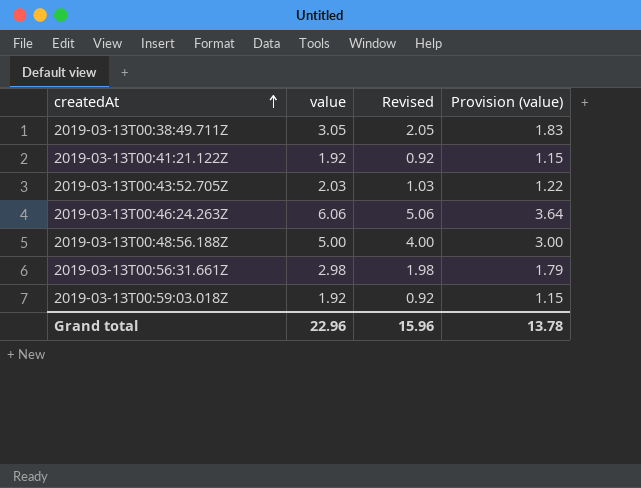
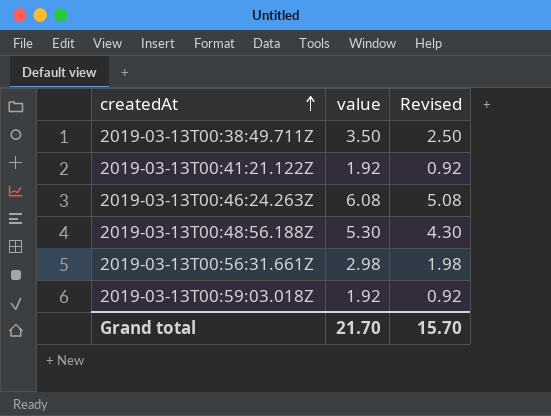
column Provision (value) | formula: [value] * 0.6 -> none
row 2019-03-13T00:43:52.705Z: 2.03 | 1.03 | 1.22 -> none
2019-03-13T00:38:49.711Z | value: 3.05 -> 3.50
2019-03-13T00:38:49.711Z | Revised: 2.05 -> 2.50
2019-03-13T00:46:24.263Z | value: 6.06 -> 6.08
2019-03-13T00:46:24.263Z | Revised: 5.06 -> 5.08
2019-03-13T00:48:56.188Z | value: 5.00 -> 5.30
2019-03-13T00:48:56.188Z | Revised: 4.00 -> 4.30
Grand total | value: 22.96 -> 21.70
Grand total | Revised: 15.96 -> 15.70

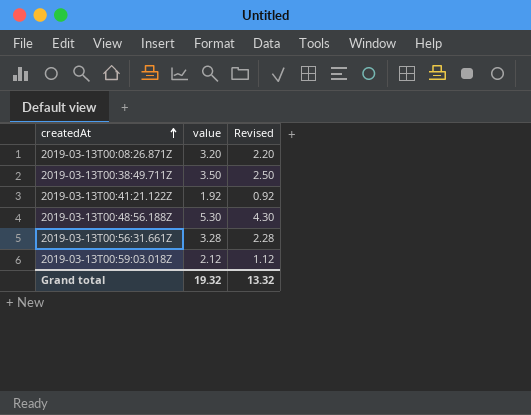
row 2019-03-13T00:46:24.263Z: 6.08 | 5.08 -> none
row 2019-03-13T00:08:26.871Z: none -> 3.20 | 2.20
2019-03-13T00:56:31.661Z | value: 2.98 -> 3.28
2019-03-13T00:56:31.661Z | Revised: 1.98 -> 2.28
2019-03-13T00:59:03.018Z | value: 1.92 -> 2.12
2019-03-13T00:59:03.018Z | Revised: 0.92 -> 1.12
Grand total | value: 21.70 -> 19.32
Grand total | Revised: 15.70 -> 13.32

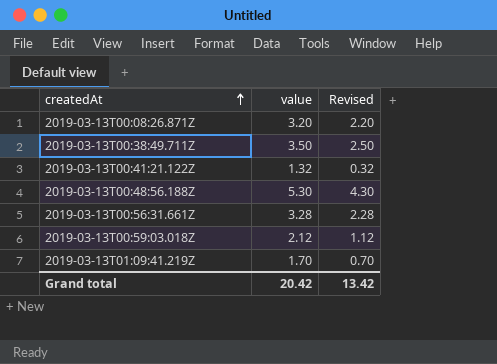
2019-03-13T00:41:21.122Z | value: 1.92 -> 1.32
2019-03-13T00:41:21.122Z | Revised: 0.92 -> 0.32
row 2019-03-13T01:09:41.219Z: none -> 1.70 | 0.70
Grand total | value: 19.32 -> 20.42
Grand total | Revised: 13.32 -> 13.42

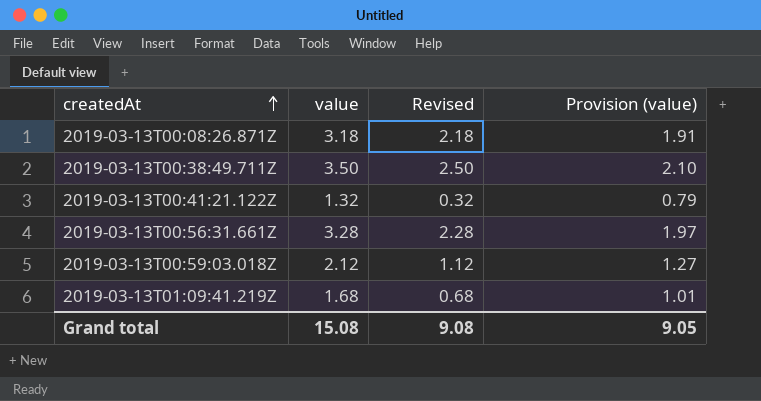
column Provision (value) | formula: none -> [value] * 0.6
row 2019-03-13T00:48:56.188Z: 5.30 | 4.30 -> none
2019-03-13T00:08:26.871Z | value: 3.20 -> 3.18
2019-03-13T00:08:26.871Z | Revised: 2.20 -> 2.18
2019-03-13T01:09:41.219Z | value: 1.70 -> 1.68
2019-03-13T01:09:41.219Z | Revised: 0.70 -> 0.68
Grand total | value: 20.42 -> 15.08
Grand total | Revised: 13.42 -> 9.08

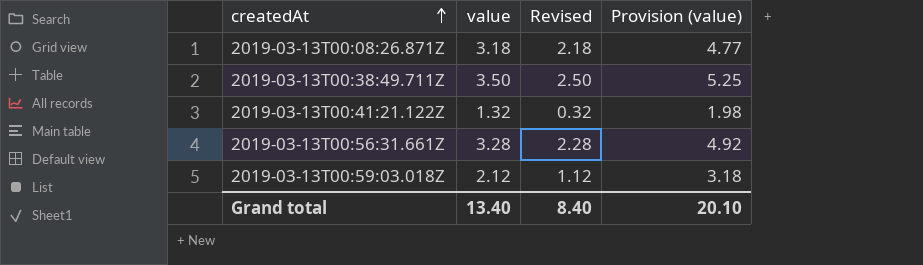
column Provision (value) | formula: [value] * 0.6 -> [value] * 1.5
row 2019-03-13T01:09:41.219Z: 1.68 | 0.68 | 1.01 -> none
Grand total | value: 15.08 -> 13.40
Grand total | Revised: 9.08 -> 8.40
Grand total | Provision (value): 9.05 -> 20.10

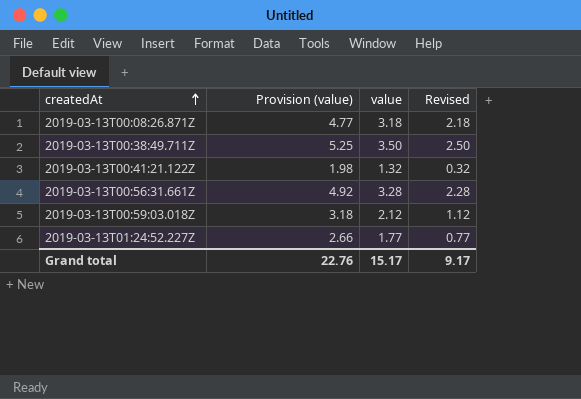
column Provision (value) | position: 4 -> 2
row 2019-03-13T01:24:52.227Z: none -> 2.66 | 1.77 | 0.77
Grand total | Provision (value): 20.10 -> 22.76
Grand total | value: 13.40 -> 15.17
Grand total | Revised: 8.40 -> 9.17

